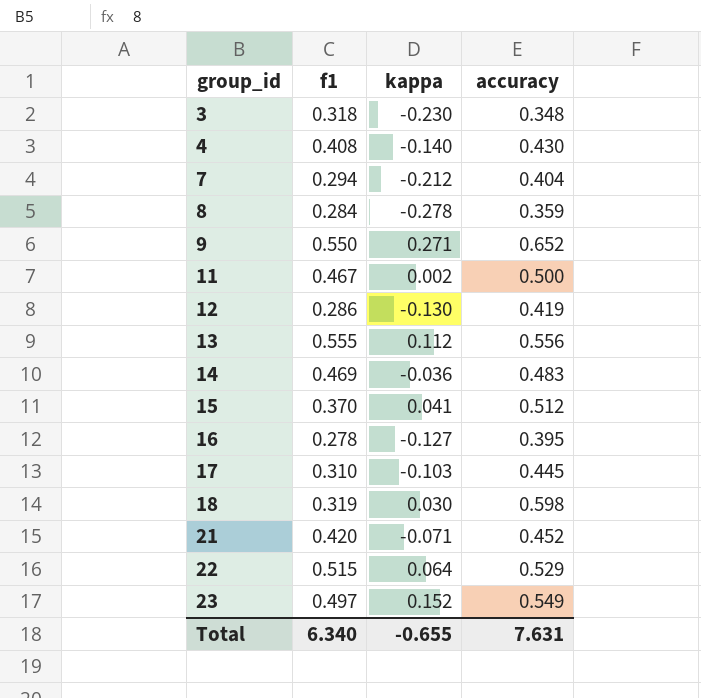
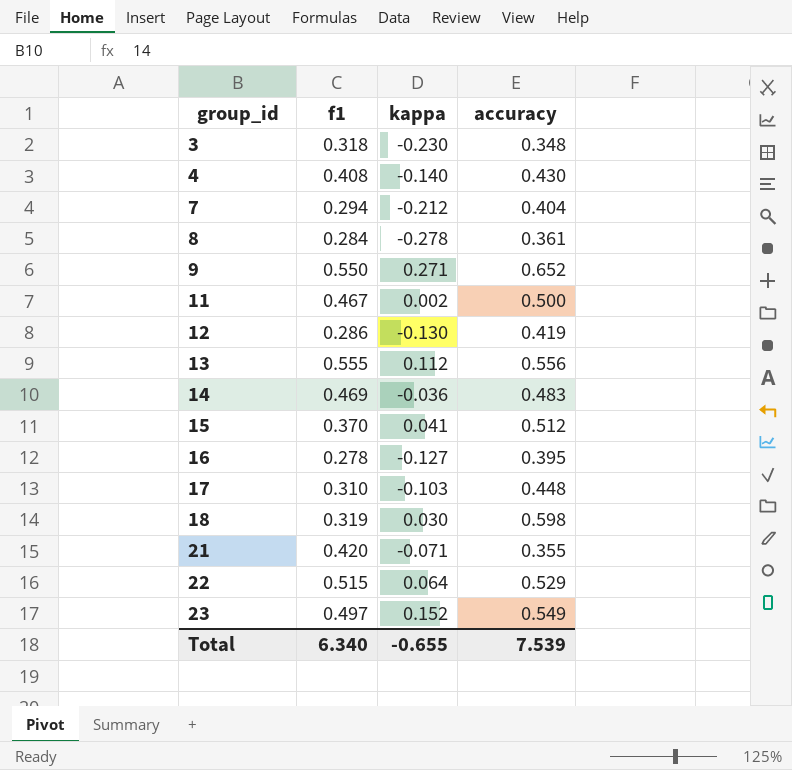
8 | accuracy: 0.359 -> 0.361
17 | accuracy: 0.445 -> 0.448
21 | accuracy: 0.452 -> 0.355
Total | accuracy: 7.631 -> 7.539

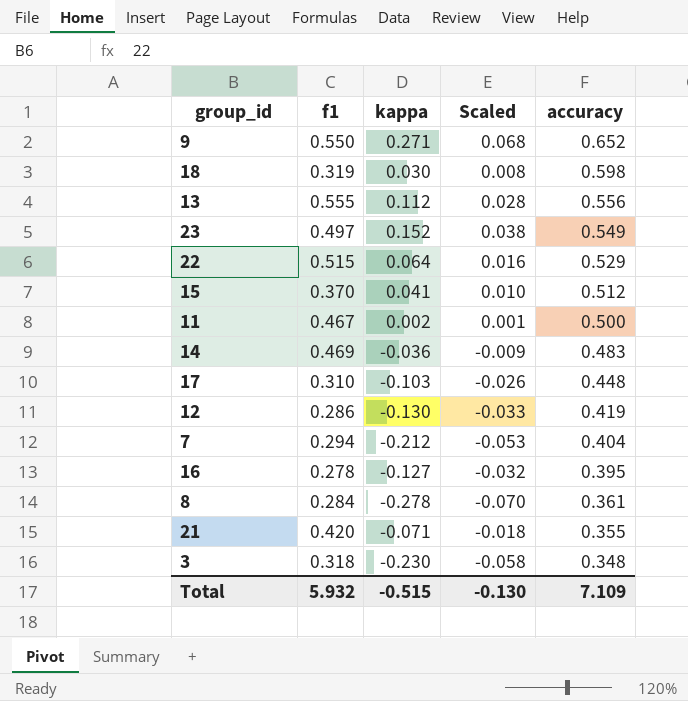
row order: group_id ascending -> accuracy descending
column Scaled | formula: none -> [kappa] * 0.25
row 4: 0.408 | -0.140 | 0.430 -> none
Total | f1: 6.340 -> 5.932
Total | kappa: -0.655 -> -0.515
Total | accuracy: 7.539 -> 7.109

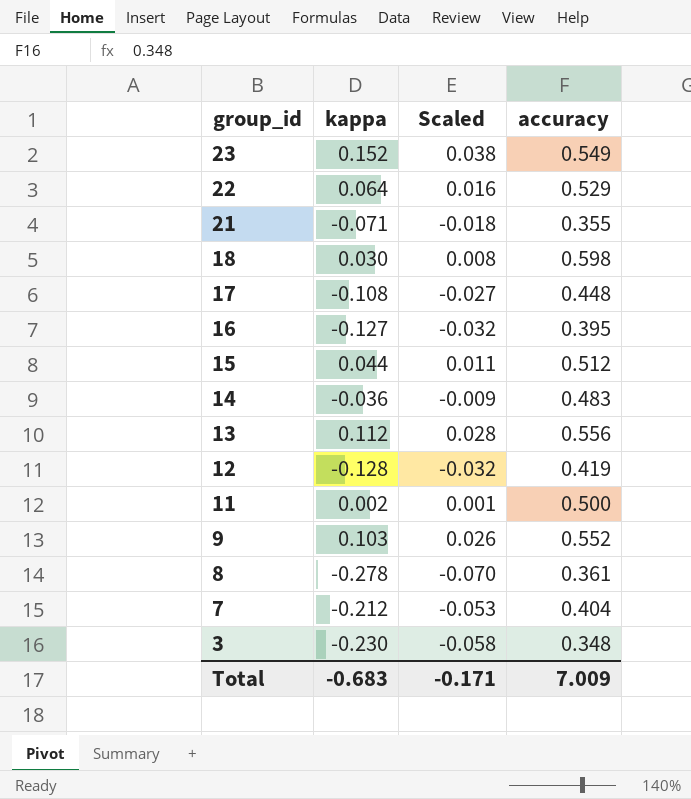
row order: accuracy descending -> group_id descending
column f1 | position: 2 -> none
17 | kappa: -0.103 -> -0.108
17 | Scaled: -0.026 -> -0.027
15 | kappa: 0.041 -> 0.044
15 | Scaled: 0.010 -> 0.011
12 | kappa: -0.130 -> -0.128
12 | Scaled: -0.033 -> -0.032
9 | kappa: 0.271 -> 0.103
9 | Scaled: 0.068 -> 0.026
9 | accuracy: 0.652 -> 0.552
Total | kappa: -0.515 -> -0.683
Total | Scaled: -0.130 -> -0.171
Total | accuracy: 7.109 -> 7.009

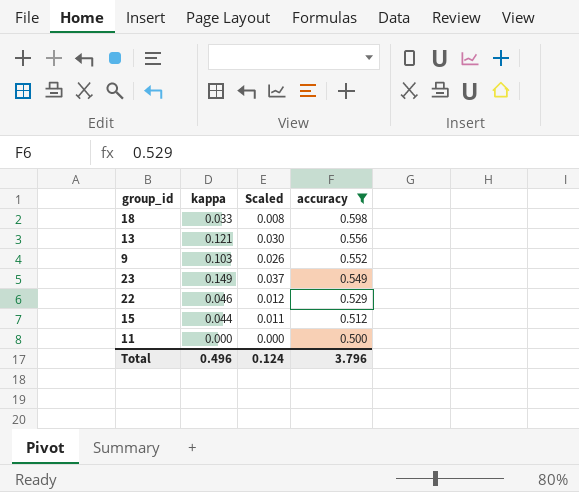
filter: none -> accuracy >= 0.500
row order: group_id descending -> accuracy descending
18 | kappa: 0.030 -> 0.033
13 | kappa: 0.112 -> 0.121
13 | Scaled: 0.028 -> 0.030
23 | kappa: 0.152 -> 0.149
23 | Scaled: 0.038 -> 0.037
22 | kappa: 0.064 -> 0.046
22 | Scaled: 0.016 -> 0.012
11 | kappa: 0.002 -> 0.000
11 | Scaled: 0.001 -> 0.000
Total | kappa: -0.683 -> 0.496
Total | Scaled: -0.171 -> 0.124
Total | accuracy: 7.009 -> 3.796

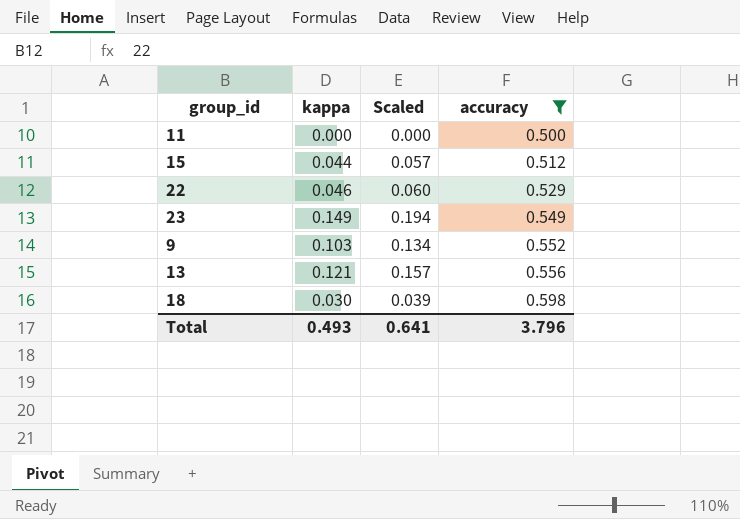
row order: accuracy descending -> accuracy ascending
column Scaled | formula: [kappa] * 0.25 -> [kappa] * 1.3
18 | kappa: 0.033 -> 0.030
Total | kappa: 0.496 -> 0.493
Total | Scaled: 0.124 -> 0.641

